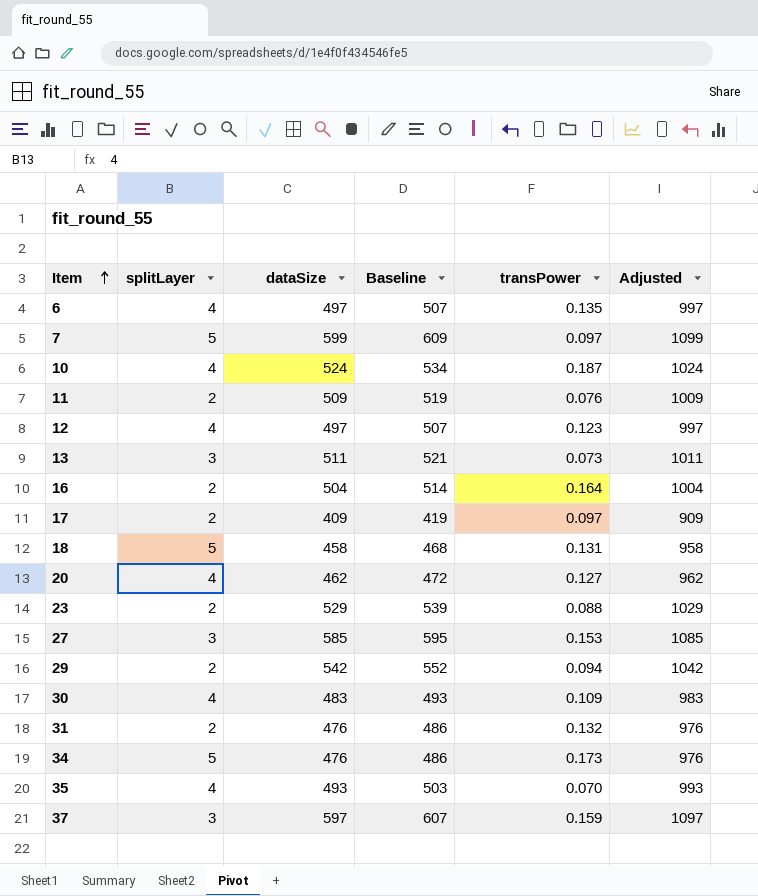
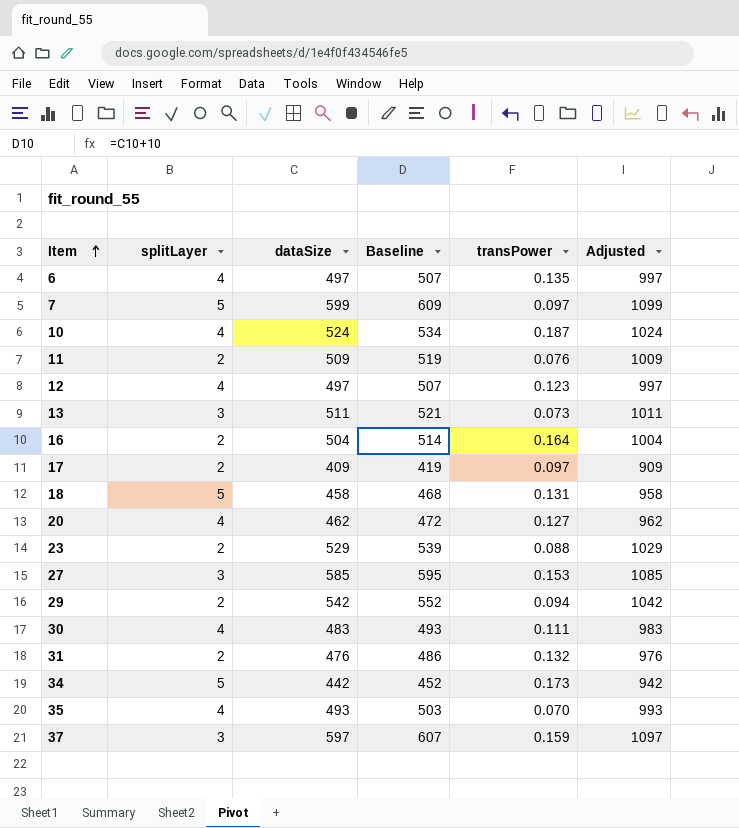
30 | transPower: 0.109 -> 0.111
34 | dataSize: 476 -> 442
34 | Baseline: 486 -> 452
34 | Adjusted: 976 -> 942

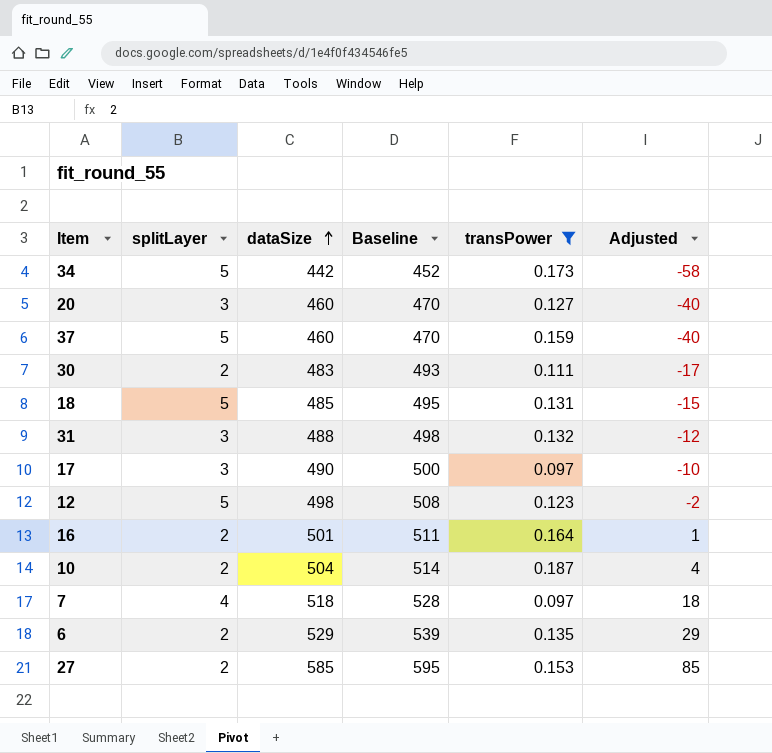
filter: none -> transPower >= 0.097
row order: Item ascending -> dataSize ascending
column Adjusted | formula: [dataSize] + 500 -> [dataSize] - 500
20 | splitLayer: 4 -> 3
20 | dataSize: 462 -> 460
20 | Baseline: 472 -> 470
37 | splitLayer: 3 -> 5
37 | dataSize: 597 -> 460
37 | Baseline: 607 -> 470
30 | splitLayer: 4 -> 2
18 | dataSize: 458 -> 485
18 | Baseline: 468 -> 495
31 | splitLayer: 2 -> 3
31 | dataSize: 476 -> 488
31 | Baseline: 486 -> 498
17 | splitLayer: 2 -> 3
17 | dataSize: 409 -> 490
17 | Baseline: 419 -> 500
12 | splitLayer: 4 -> 5
12 | dataSize: 497 -> 498
12 | Baseline: 507 -> 508
16 | dataSize: 504 -> 501
16 | Baseline: 514 -> 511
10 | splitLayer: 4 -> 2
10 | dataSize: 524 -> 504
10 | Baseline: 534 -> 514
7 | splitLayer: 5 -> 4
7 | dataSize: 599 -> 518
7 | Baseline: 609 -> 528
6 | splitLayer: 4 -> 2
6 | dataSize: 497 -> 529
6 | Baseline: 507 -> 539
27 | splitLayer: 3 -> 2

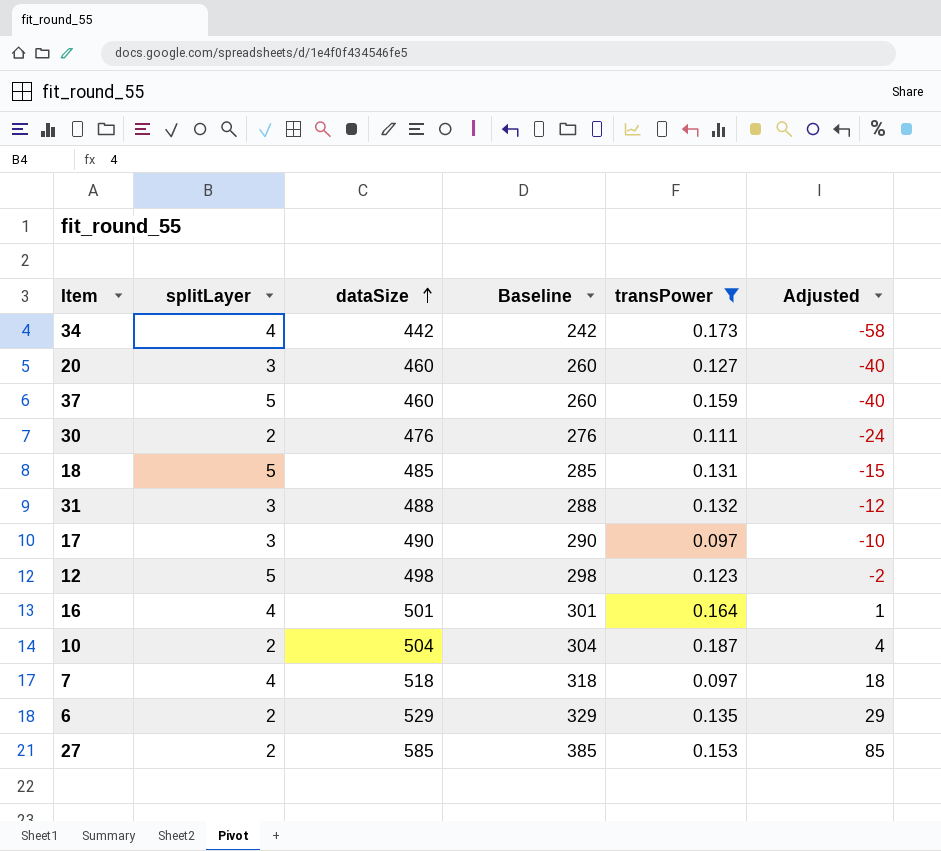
column Baseline | formula: [dataSize] + 10 -> [dataSize] - 200
34 | splitLayer: 5 -> 4
30 | dataSize: 483 -> 476
30 | Adjusted: -17 -> -24
16 | splitLayer: 2 -> 4

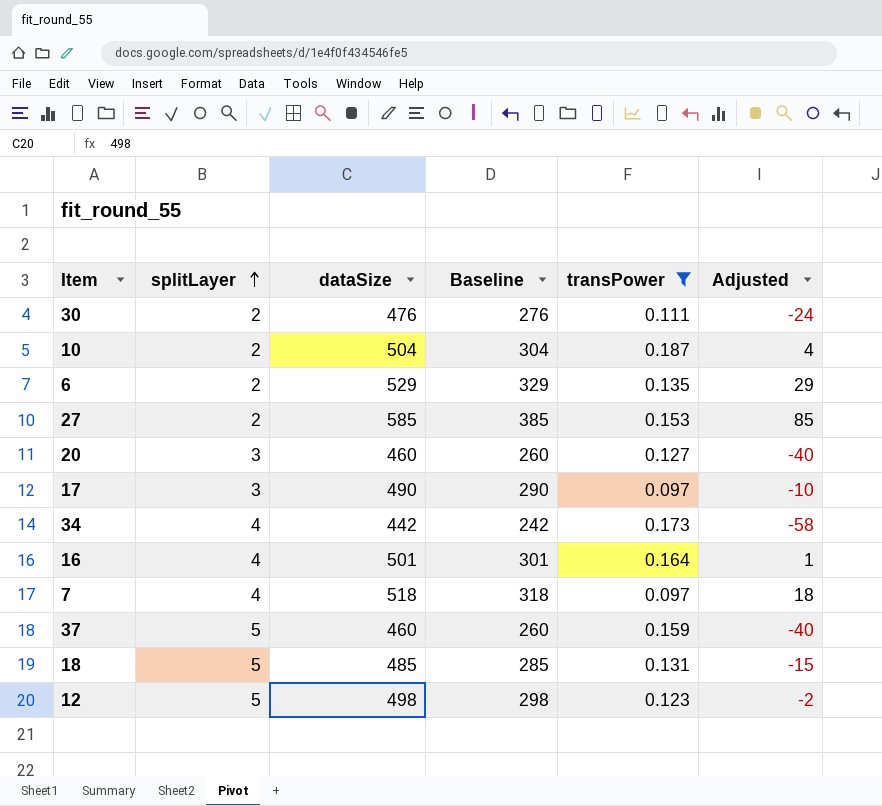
row order: dataSize ascending -> splitLayer ascending
row 31: 3 | 488 | 288 | 0.132 | -12 -> none

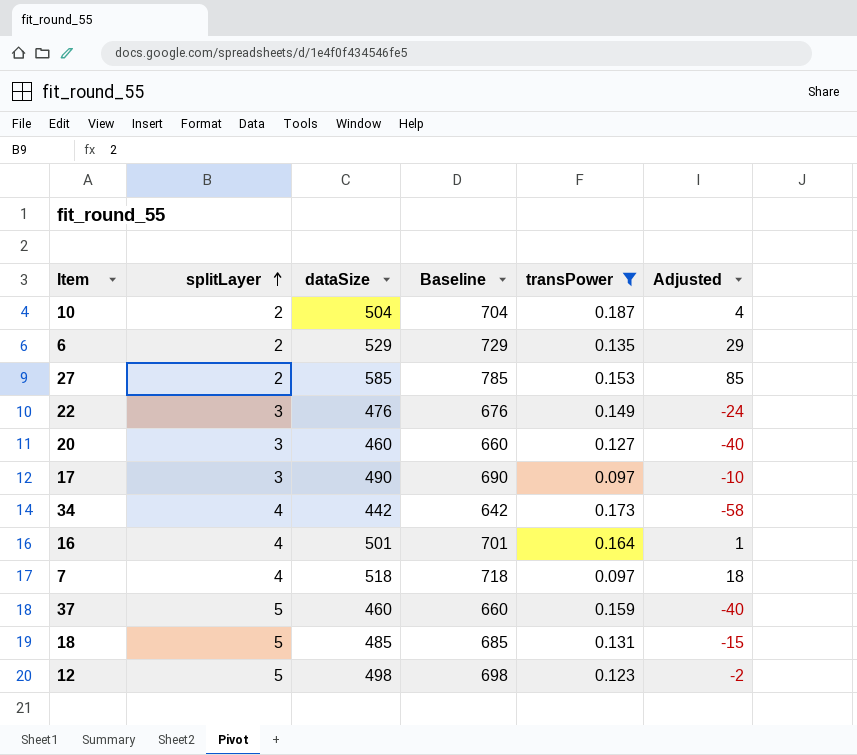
column Baseline | formula: [dataSize] - 200 -> [dataSize] + 200
row 30: 2 | 476 | 276 | 0.111 | -24 -> none
row 22: none -> 3 | 476 | 676 | 0.149 | -24

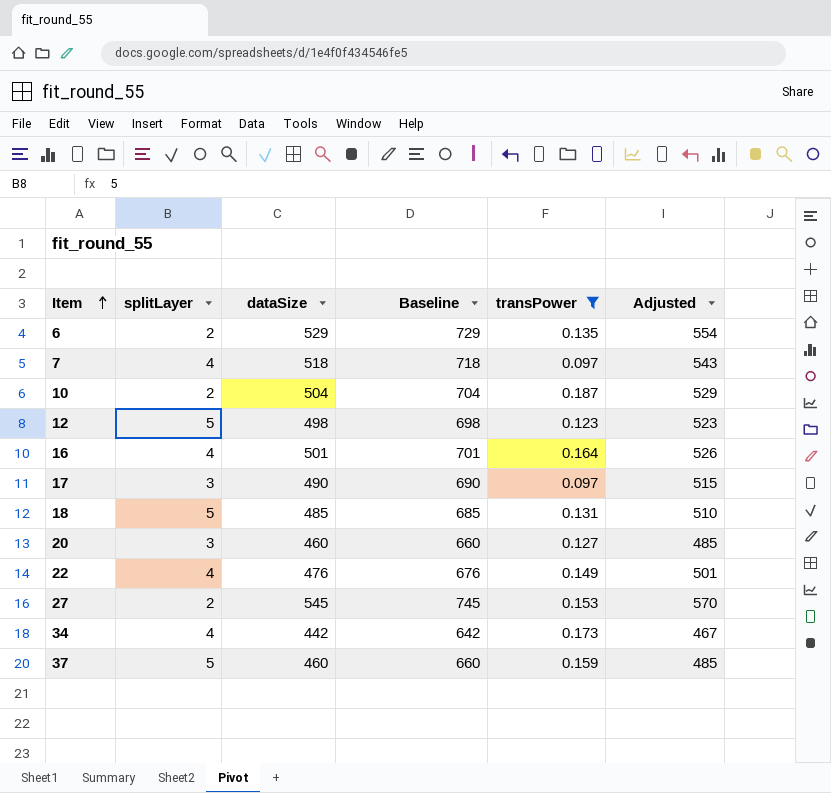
row order: splitLayer ascending -> Item ascending
column Adjusted | formula: [dataSize] - 500 -> [dataSize] + 25
22 | splitLayer: 3 -> 4
27 | dataSize: 585 -> 545
27 | Baseline: 785 -> 745

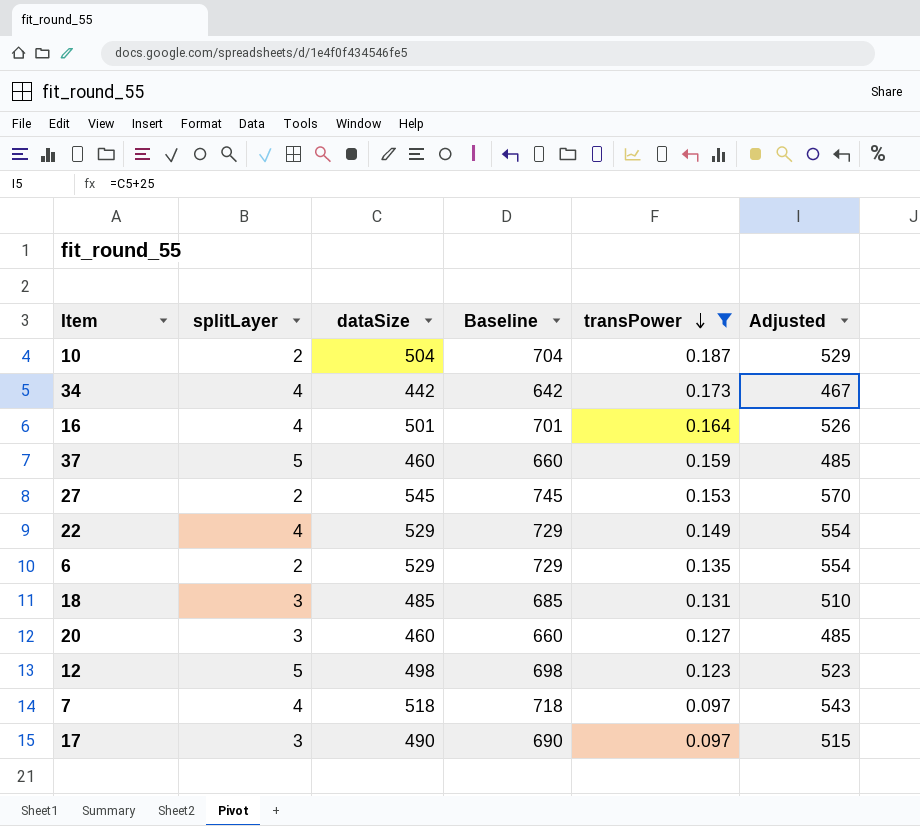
row order: Item ascending -> transPower descending
22 | dataSize: 476 -> 529
22 | Baseline: 676 -> 729
22 | Adjusted: 501 -> 554
18 | splitLayer: 5 -> 3

